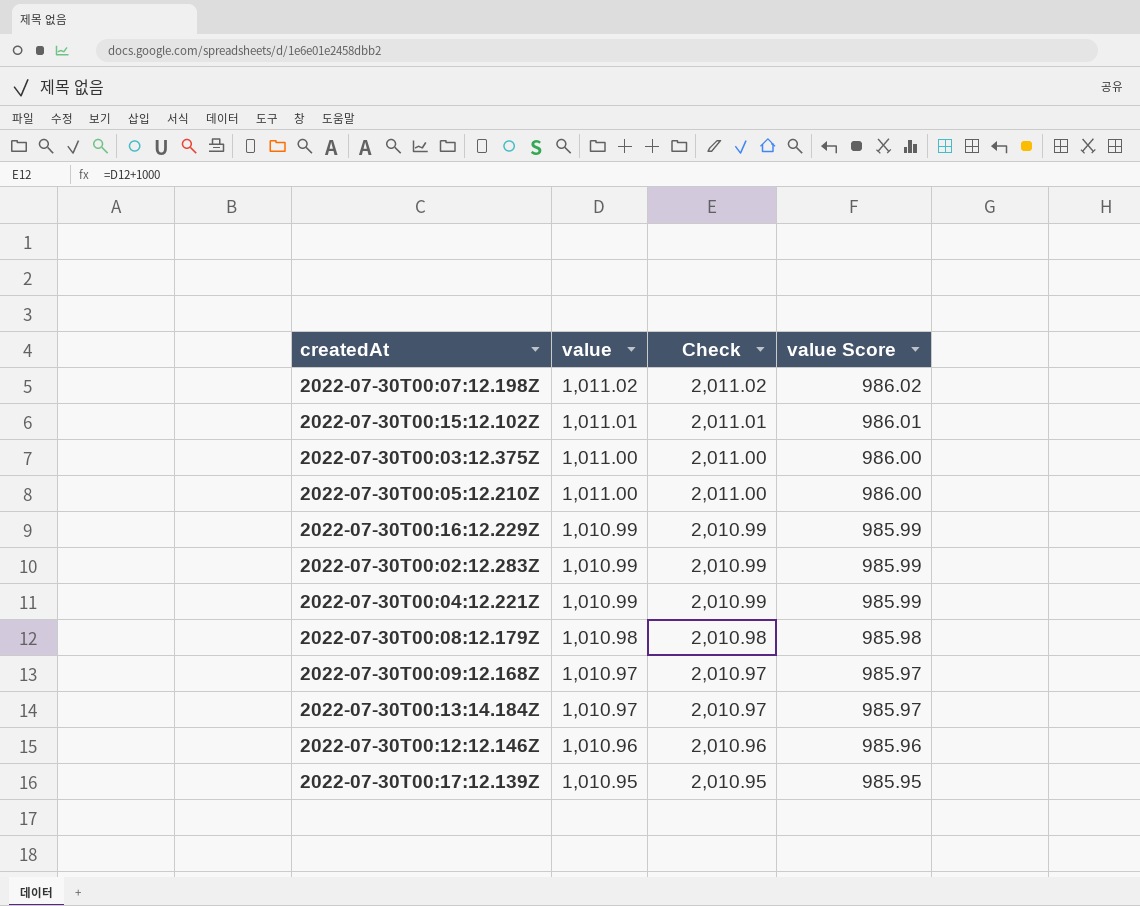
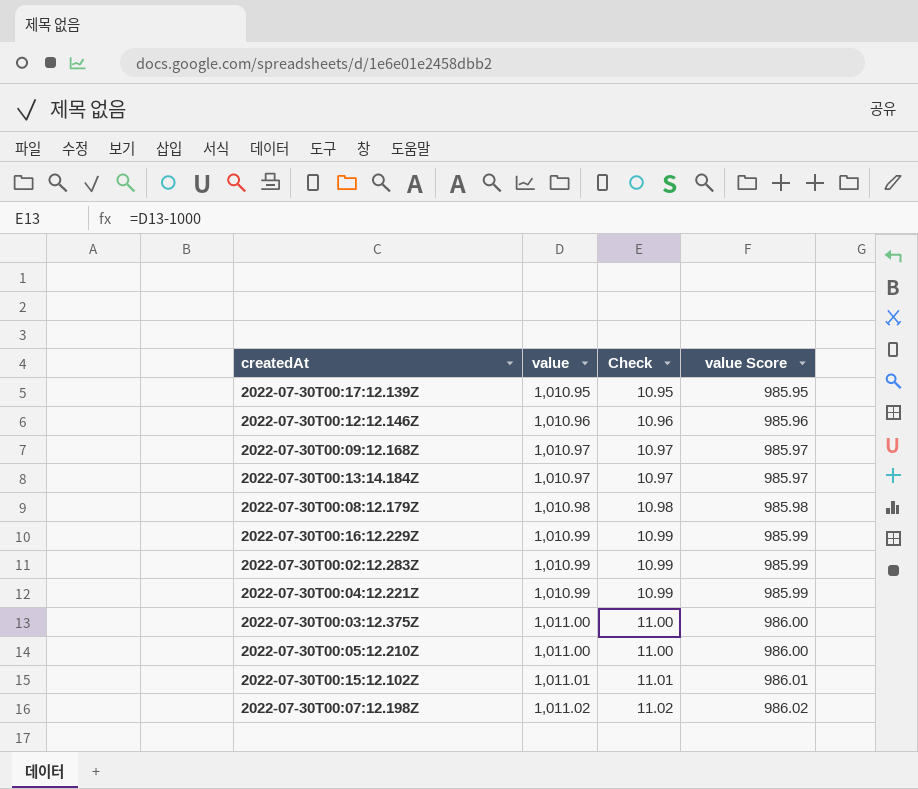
row order: value descending -> value ascending
column Check | formula: [value] + 1000 -> [value] - 1000

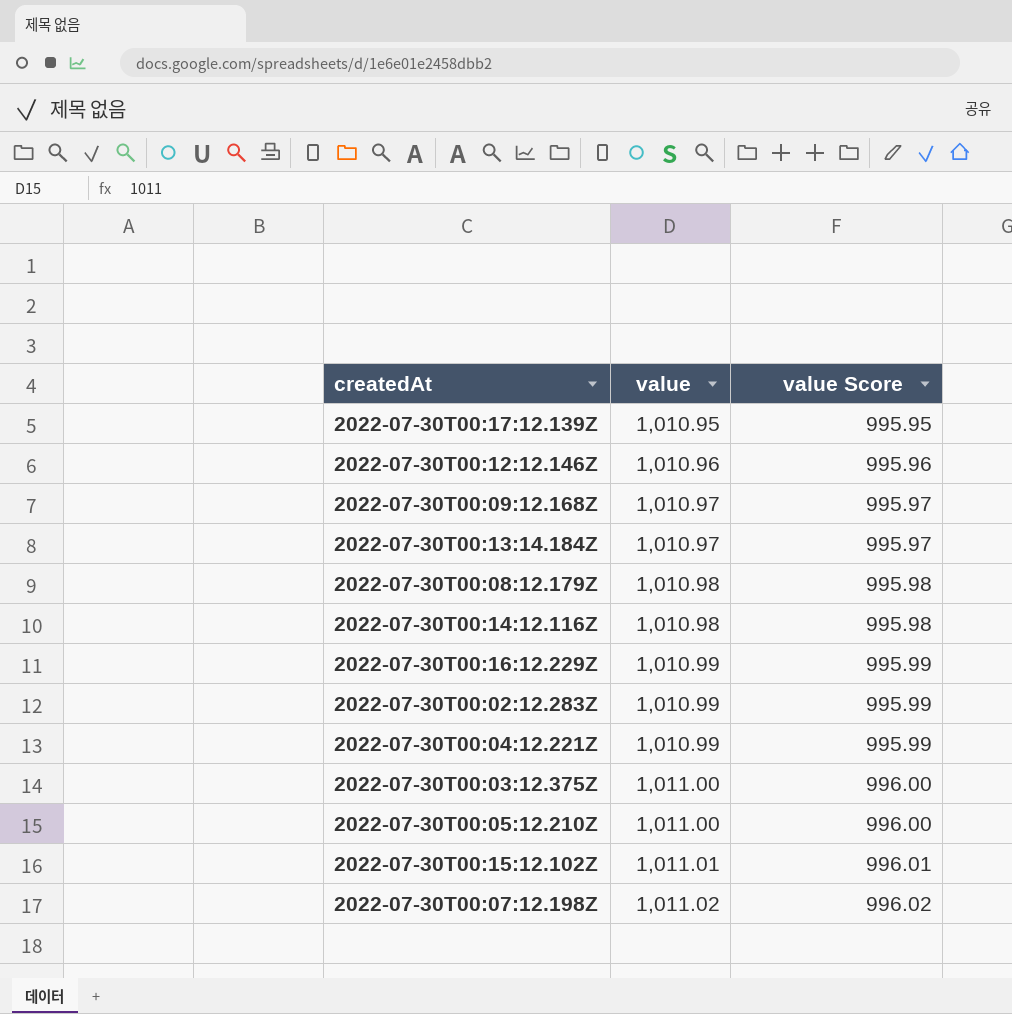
column Check | formula: [value] - 1000 -> none
column value Score | formula: [value] - 25 -> [value] - 15
row 2022-07-30T00:14:12.116Z: none -> 1,010.98 | 995.98

